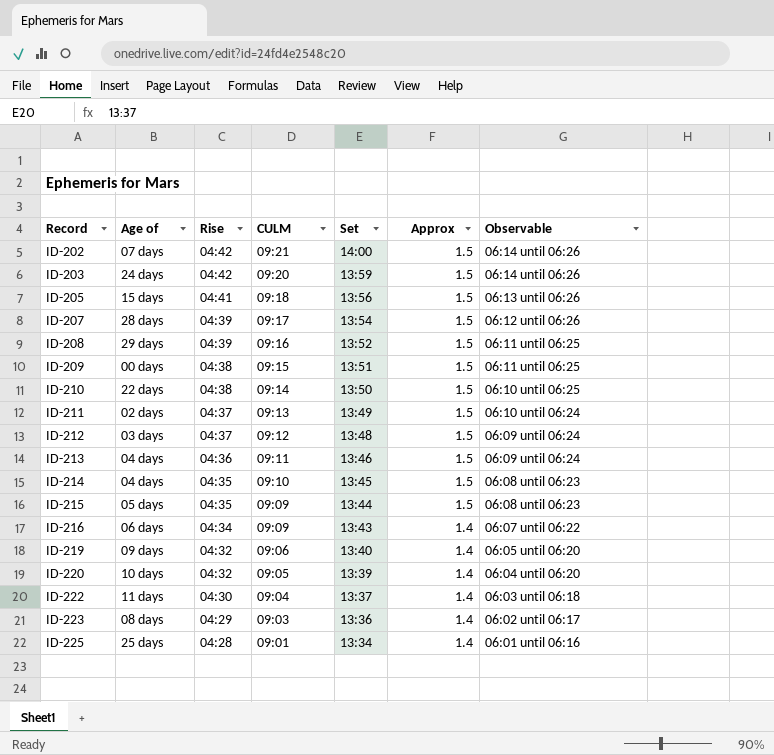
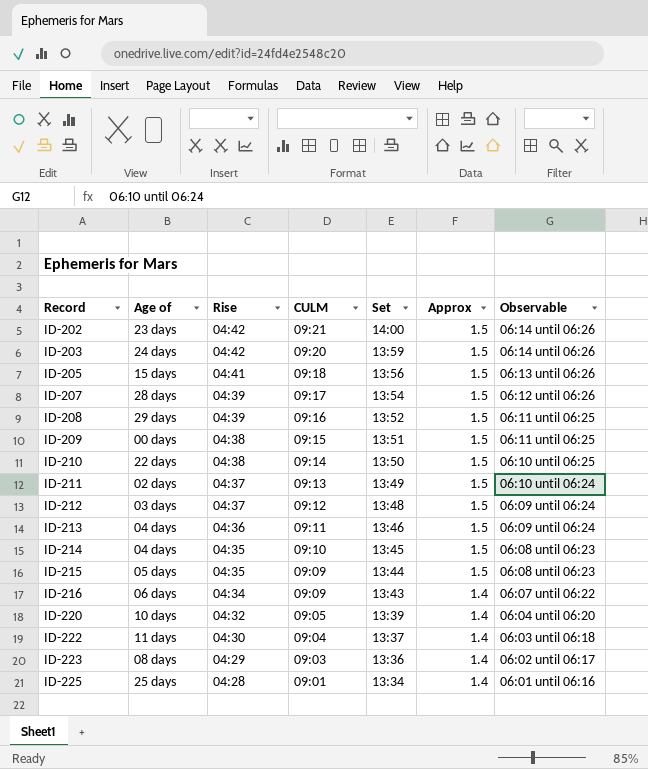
row ID-219: 09 days | 04:32 | 09:06 | 13:40 | 1.4 | 06:05 until 06:20 -> none
ID-202 | Age of: 07 days -> 23 days

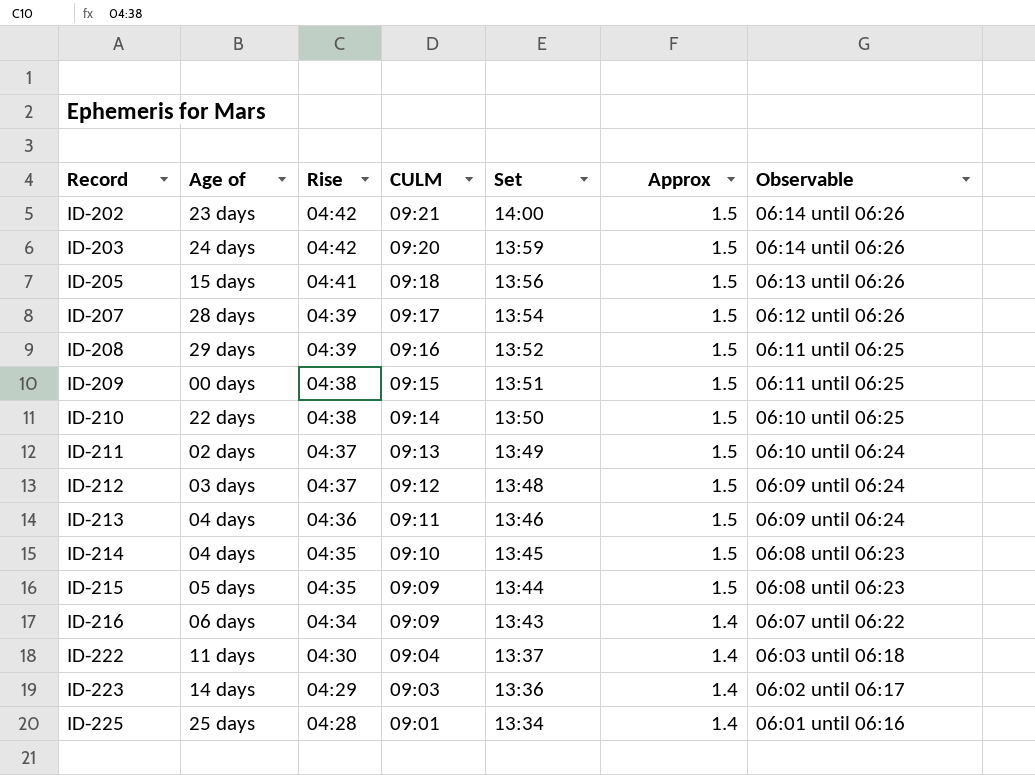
row ID-220: 10 days | 04:32 | 09:05 | 13:39 | 1.4 | 06:04 until 06:20 -> none
ID-223 | Age of: 08 days -> 14 days

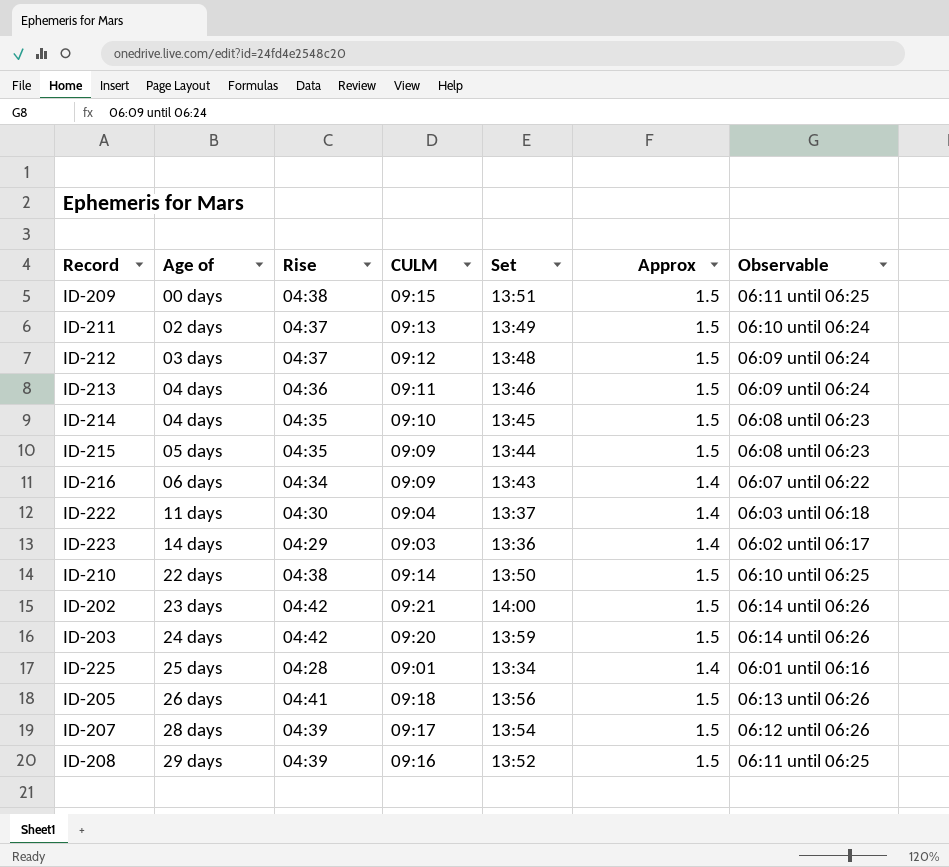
row order: Record ascending -> Age of ascending
ID-205 | Age of: 15 days -> 26 days

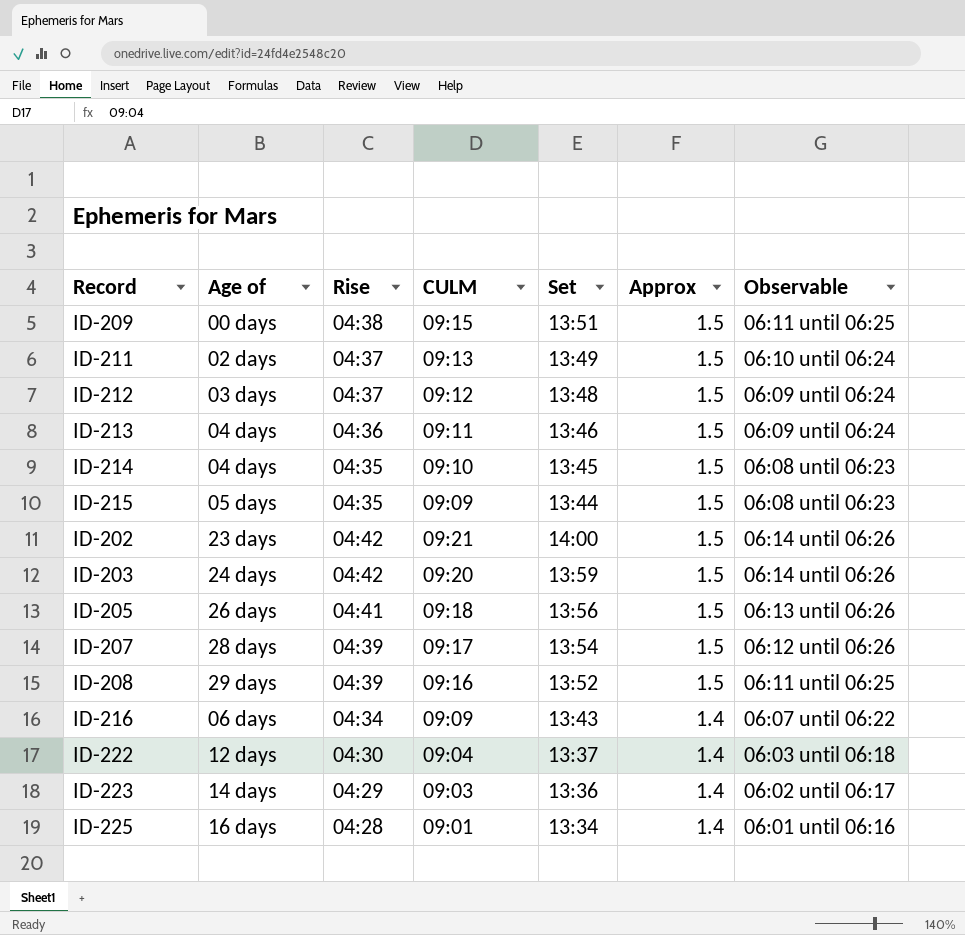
row order: Age of ascending -> Approx descending
row ID-210: 22 days | 04:38 | 09:14 | 13:50 | 1.5 | 06:10 until 06:25 -> none
ID-222 | Age of: 11 days -> 12 days
ID-225 | Age of: 25 days -> 16 days

